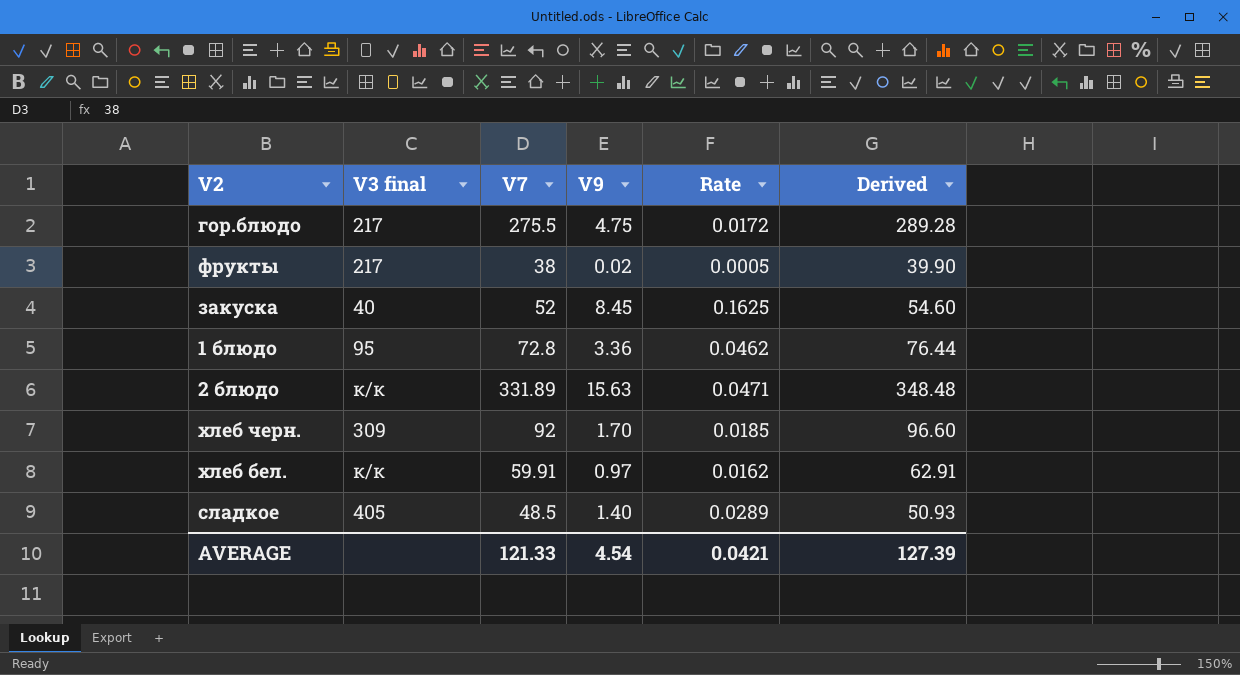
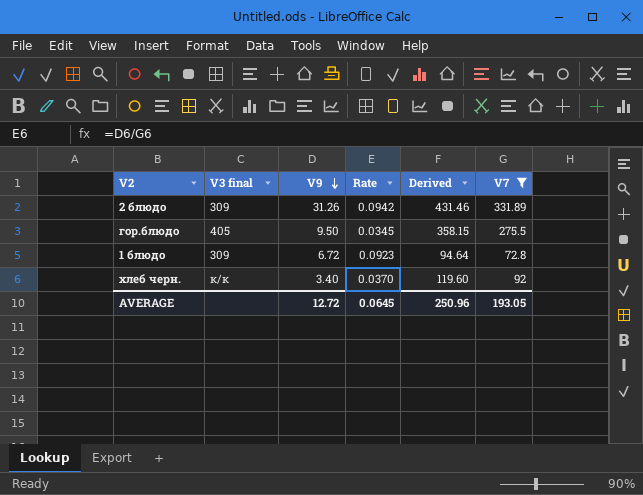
filter: none -> V7 >= 72.8
row order: none -> V9 descending
column Derived | formula: [V7] * 1.05 -> [V7] * 1.3
column V7 | position: 3 -> 6
2 блюдо | V3 final: к/к -> 309
2 блюдо | V9: 15.63 -> 31.26
2 блюдо | Rate: 0.0471 -> 0.0942
гор.блюдо | V3 final: 217 -> 405
гор.блюдо | V9: 4.75 -> 9.50
гор.блюдо | Rate: 0.0172 -> 0.0345
1 блюдо | V3 final: 95 -> 309
1 блюдо | V9: 3.36 -> 6.72
1 блюдо | Rate: 0.0462 -> 0.0923
хлеб черн. | V3 final: 309 -> к/к
хлеб черн. | V9: 1.70 -> 3.40
хлеб черн. | Rate: 0.0185 -> 0.0370
AVERAGE | V9: 4.54 -> 12.72
AVERAGE | Rate: 0.0421 -> 0.0645
AVERAGE | Derived: 127.39 -> 250.96
AVERAGE | V7: 121.33 -> 193.05

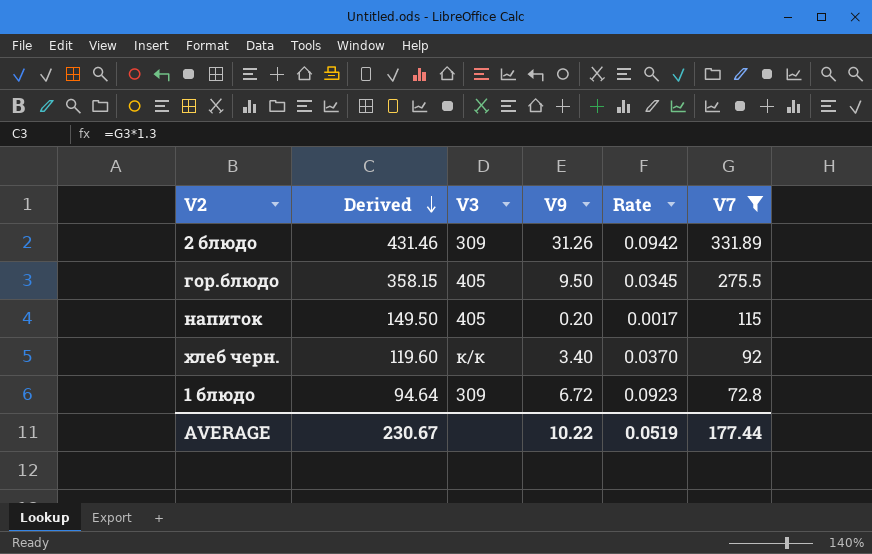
row order: V9 descending -> Derived descending
column Derived | position: 5 -> 2
column name: V3 final -> V3
row напиток: none -> 149.50 | 405 | 0.20 | 0.0017 | 115
AVERAGE | Derived: 250.96 -> 230.67
AVERAGE | V9: 12.72 -> 10.22
AVERAGE | Rate: 0.0645 -> 0.0519
AVERAGE | V7: 193.05 -> 177.44

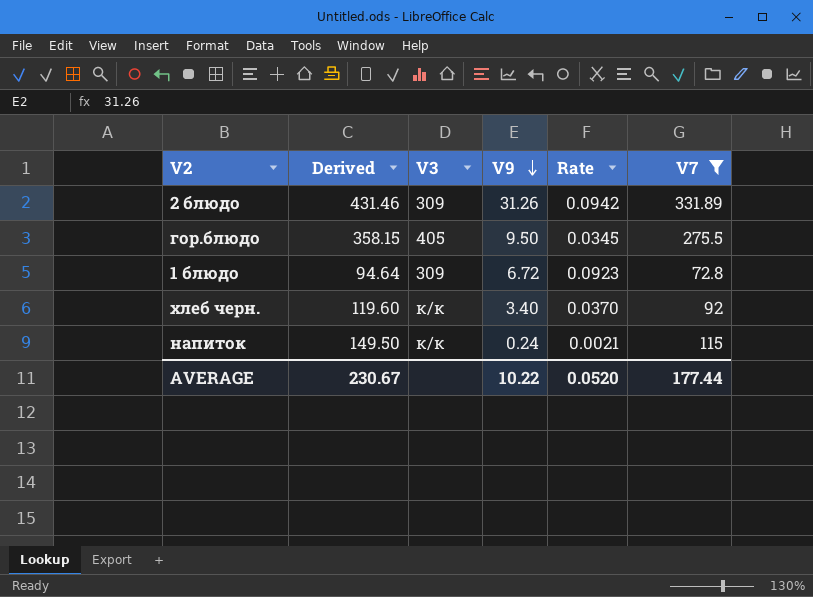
row order: Derived descending -> V9 descending
напиток | V3: 405 -> к/к
напиток | V9: 0.20 -> 0.24
напиток | Rate: 0.0017 -> 0.0021
AVERAGE | Rate: 0.0519 -> 0.0520

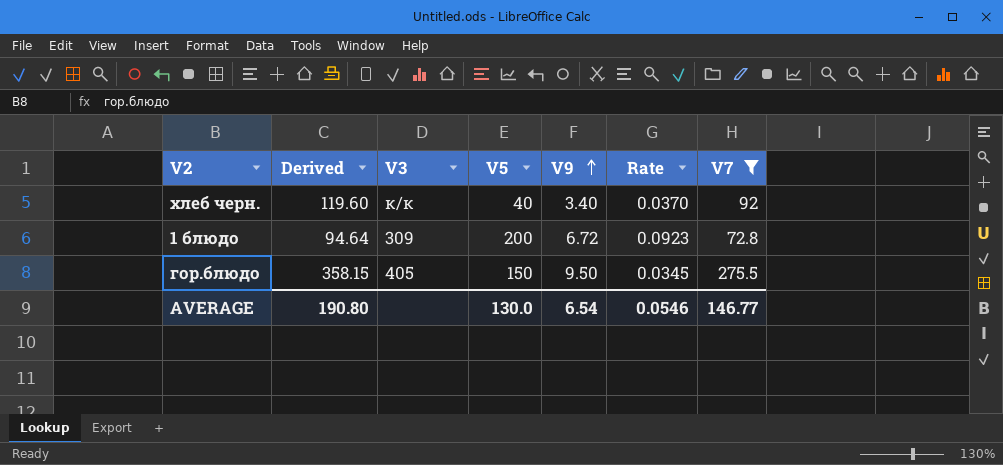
row order: V9 descending -> V9 ascending
column V5 | position: none -> 4
row 2 блюдо: 431.46 | 309 | 31.26 | 0.0942 | 331.89 -> none
row напиток: 149.50 | к/к | 0.24 | 0.0021 | 115 -> none
AVERAGE | Derived: 230.67 -> 190.80
AVERAGE | V9: 10.22 -> 6.54
AVERAGE | Rate: 0.0520 -> 0.0546
AVERAGE | V7: 177.44 -> 146.77

